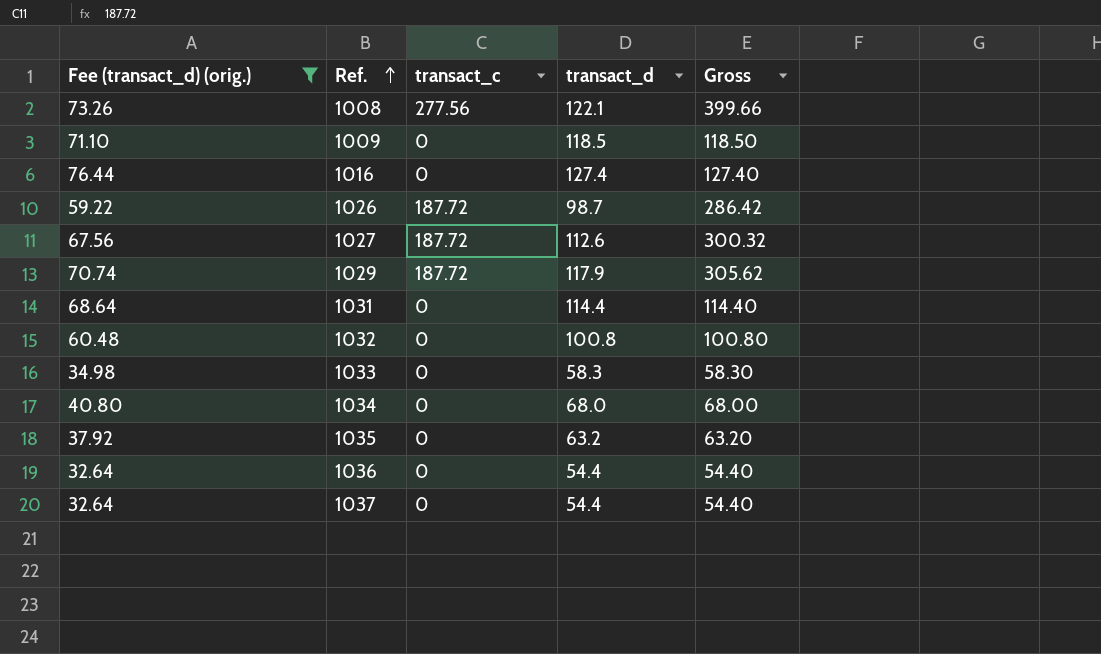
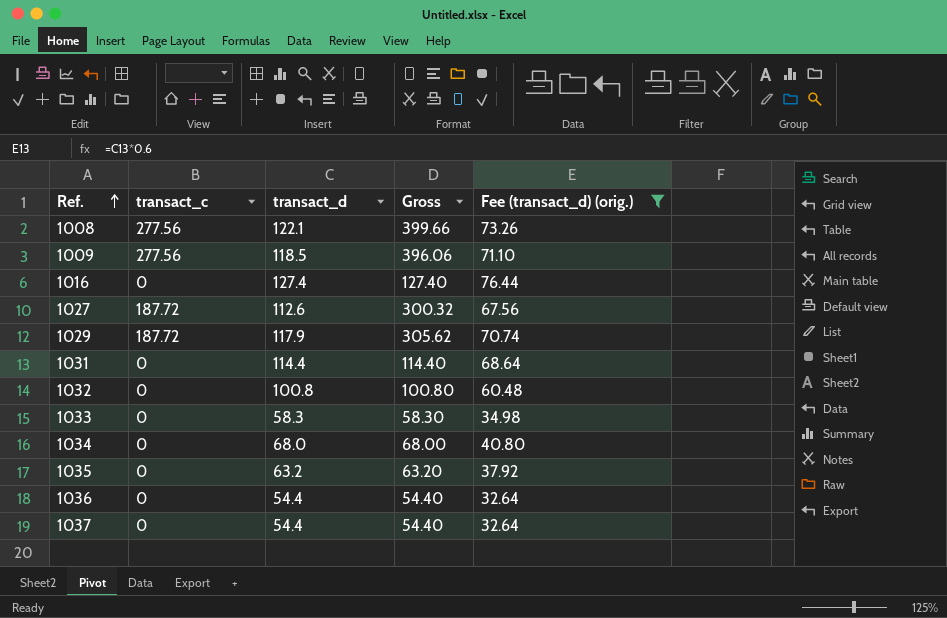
column Fee (transact_d) (orig.) | position: 1 -> 5
row 1026: 59.22 | 187.72 | 98.7 | 286.42 -> none
1009 | transact_c: 0 -> 277.56
1009 | Gross: 118.50 -> 396.06

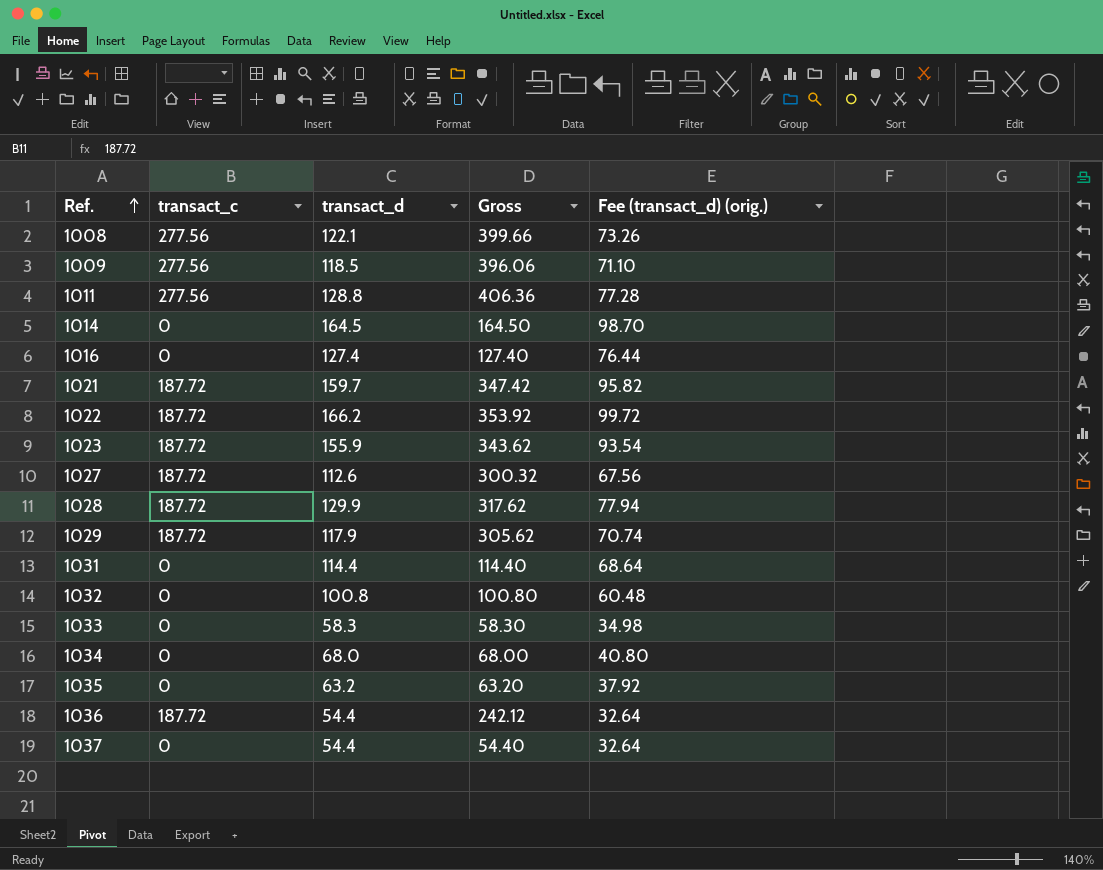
filter: Fee (transact_d) (orig.) <= 76.44 -> none
1036 | transact_c: 0 -> 187.72
1036 | Gross: 54.40 -> 242.12

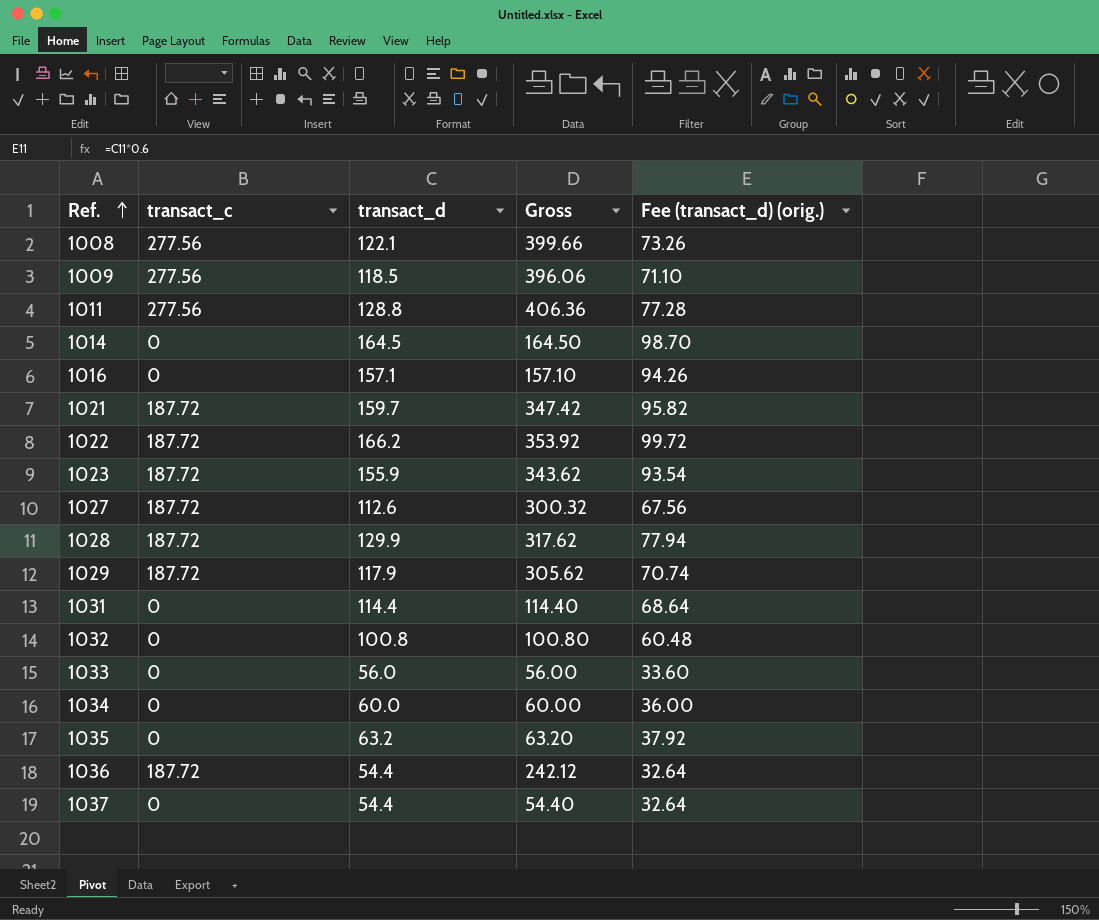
1016 | transact_d: 127.4 -> 157.1
1016 | Gross: 127.40 -> 157.10
1016 | Fee (transact_d) (orig.): 76.44 -> 94.26
1033 | transact_d: 58.3 -> 56.0
1033 | Gross: 58.30 -> 56.00
1033 | Fee (transact_d) (orig.): 34.98 -> 33.60
1034 | transact_d: 68.0 -> 60.0
1034 | Gross: 68.00 -> 60.00
1034 | Fee (transact_d) (orig.): 40.80 -> 36.00

